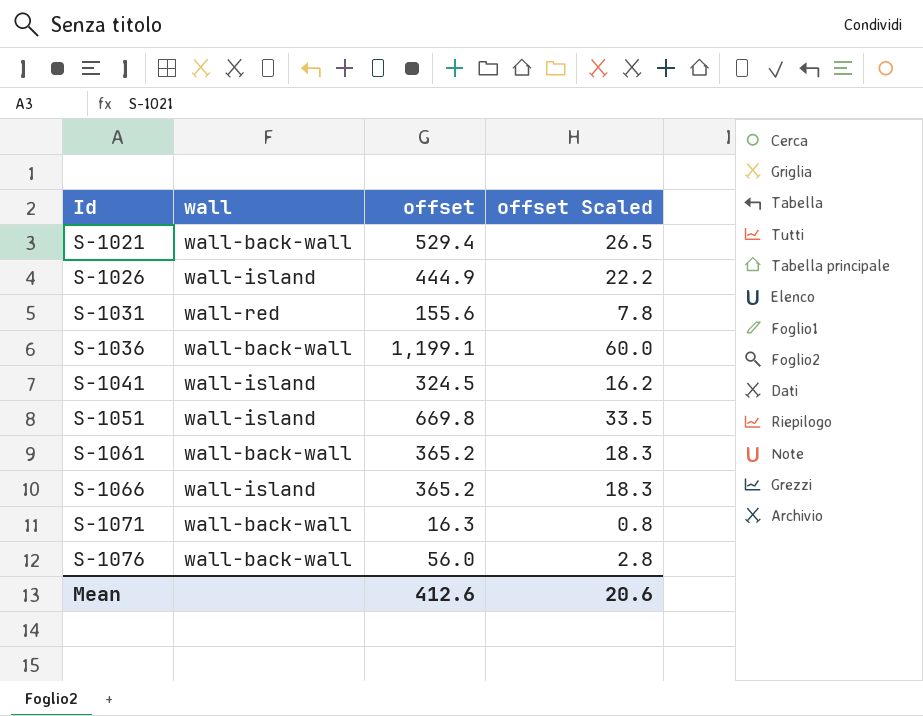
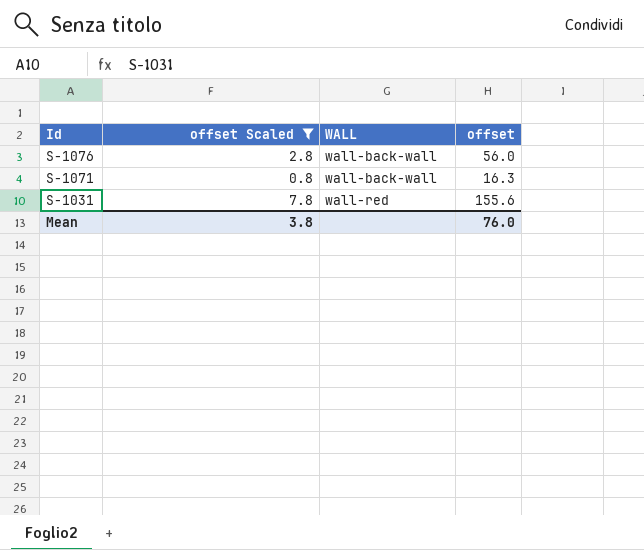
filter: none -> offset Scaled <= 7.8
row order: Id ascending -> Id descending
column offset Scaled | position: 4 -> 2
column name: wall -> WALL
Mean | offset Scaled: 20.6 -> 3.8
Mean | offset: 412.6 -> 76.0

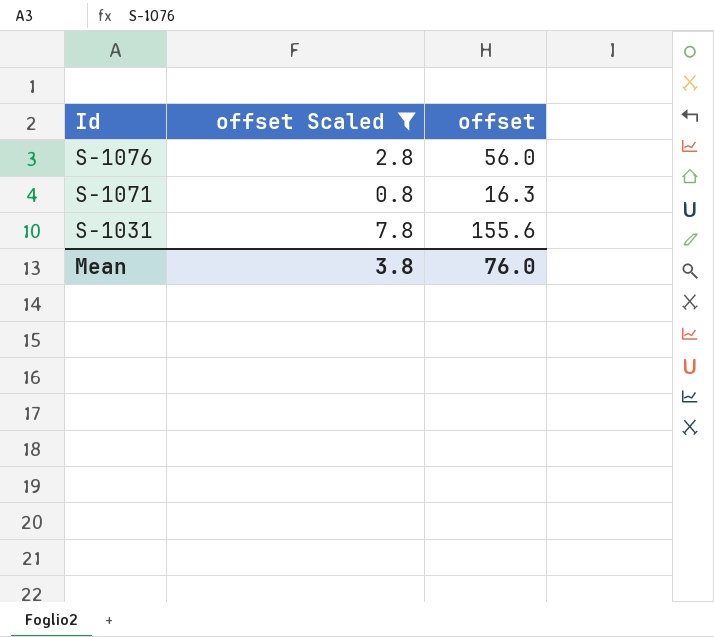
column WALL | position: 3 -> none

